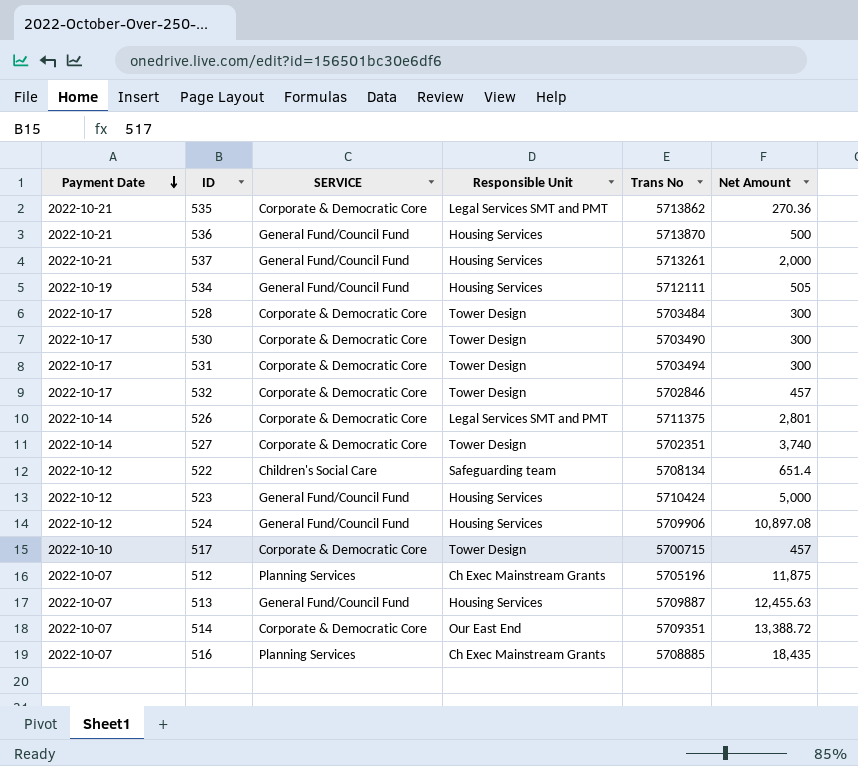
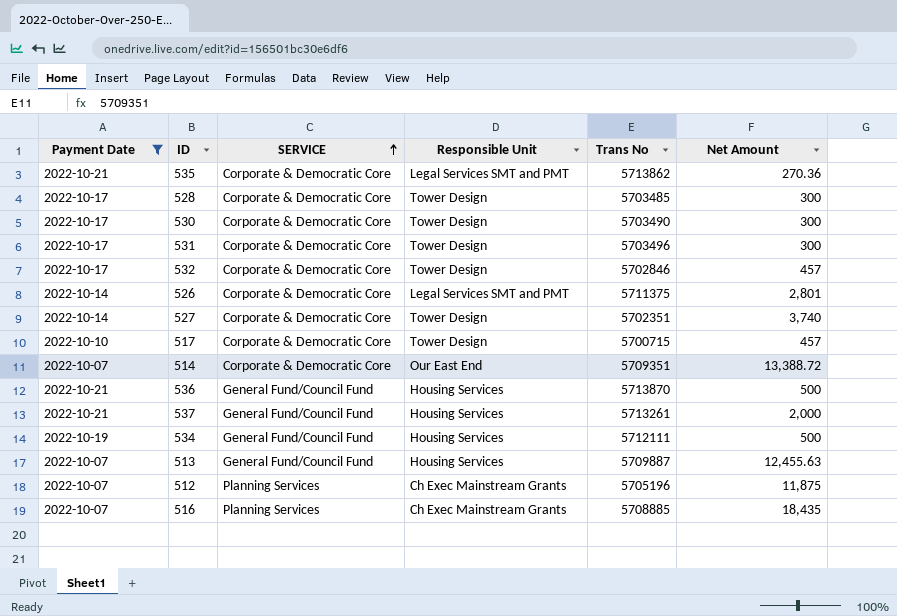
filter: none -> Payment Date != 2022-10-12
row order: Payment Date descending -> SERVICE ascending
528 | Trans No: 5703484 -> 5703485
531 | Trans No: 5703494 -> 5703496
534 | Net Amount: 505 -> 500

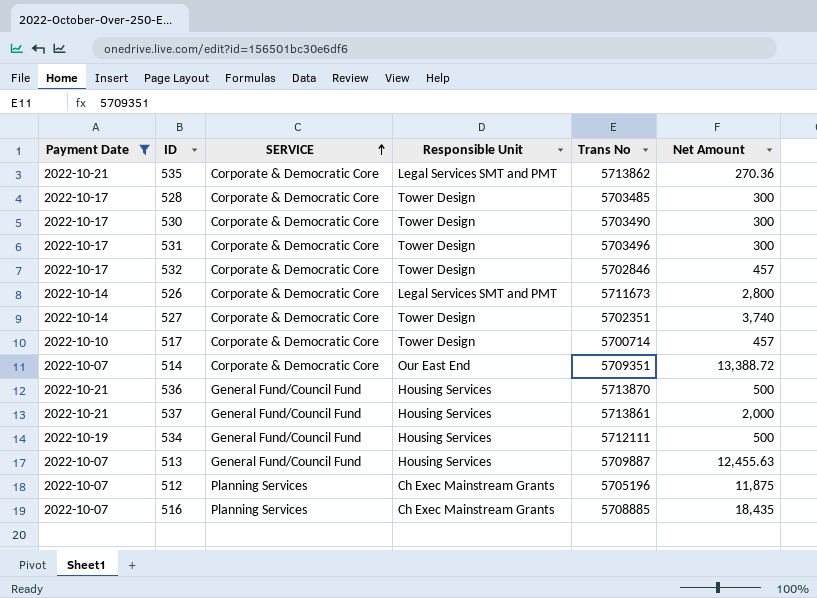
526 | Trans No: 5711375 -> 5711673
526 | Net Amount: 2,801 -> 2,800
517 | Trans No: 5700715 -> 5700714
537 | Trans No: 5713261 -> 5713861

